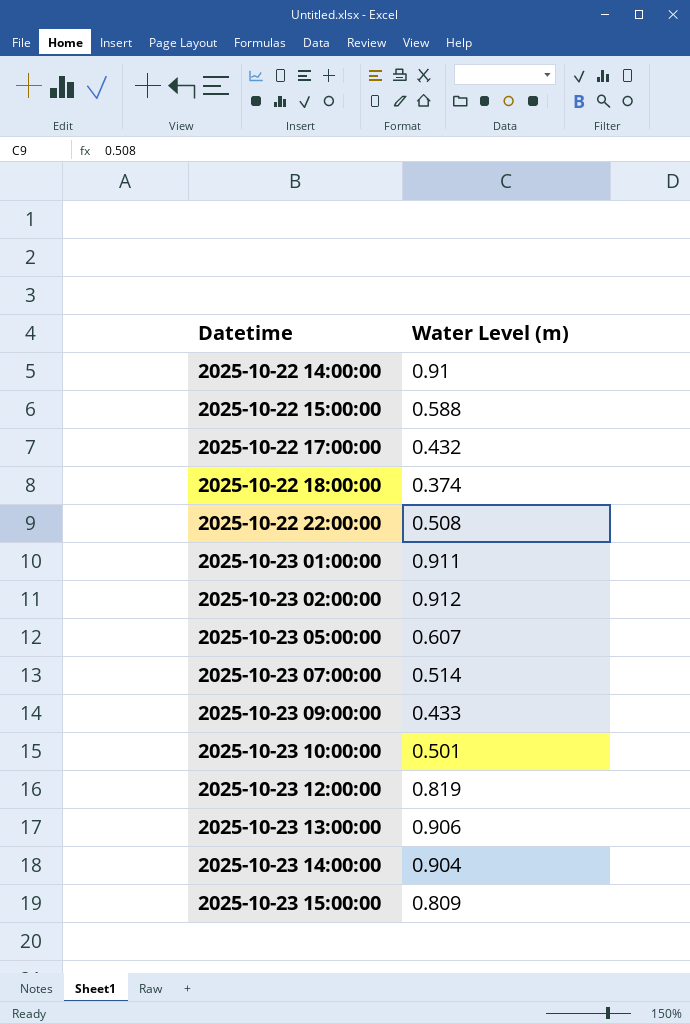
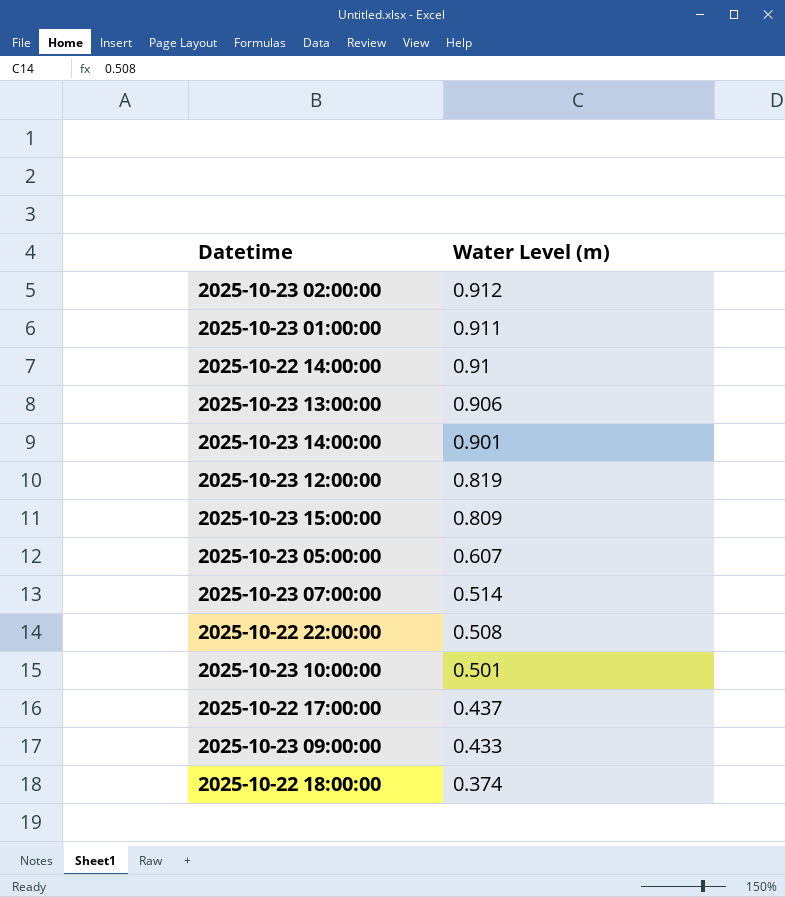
row order: Datetime ascending -> Water Level (m) descending
row 2025-10-22 15:00:00: 0.588 -> none
2025-10-23 14:00:00 | Water Level (m): 0.904 -> 0.901
2025-10-22 17:00:00 | Water Level (m): 0.432 -> 0.437

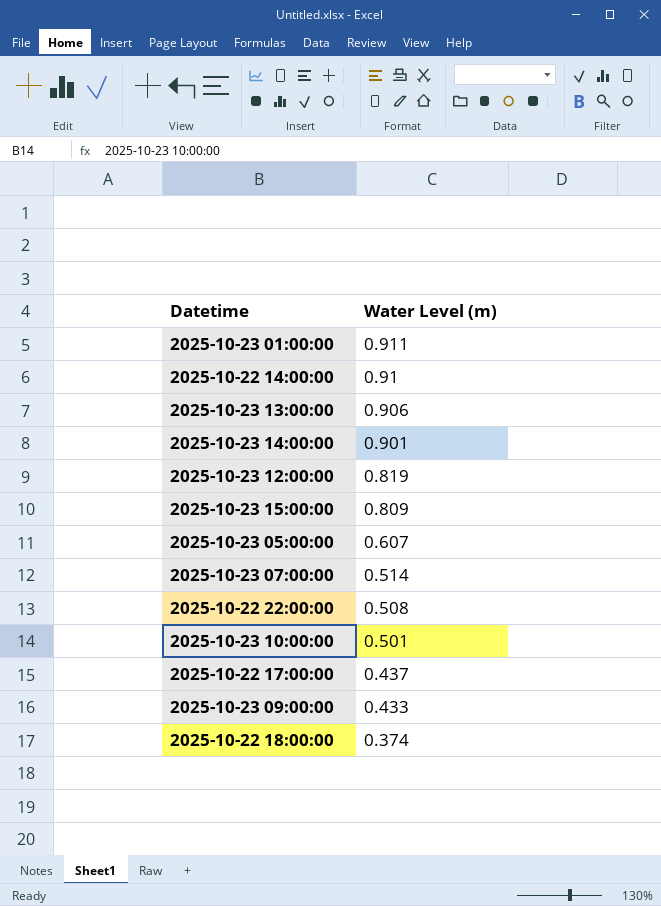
row 2025-10-23 02:00:00: 0.912 -> none

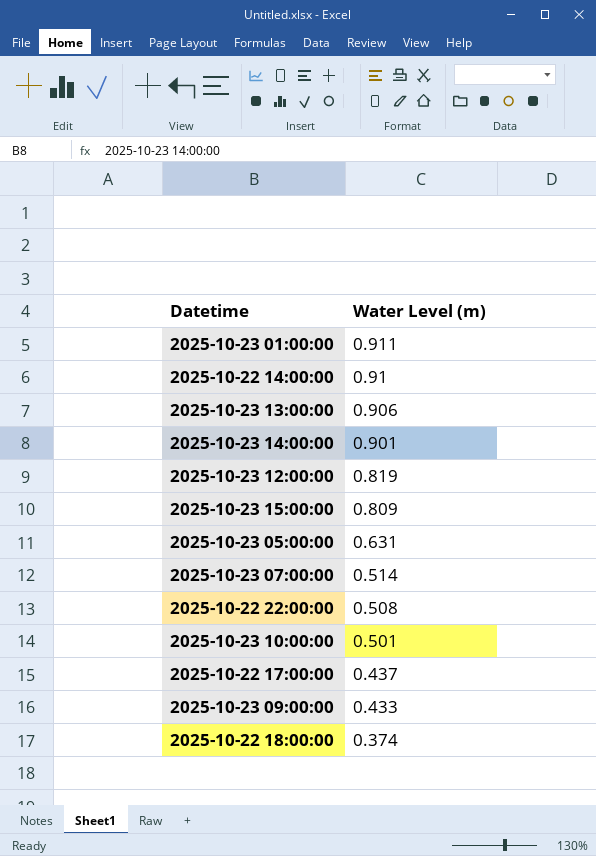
2025-10-23 05:00:00 | Water Level (m): 0.607 -> 0.631

